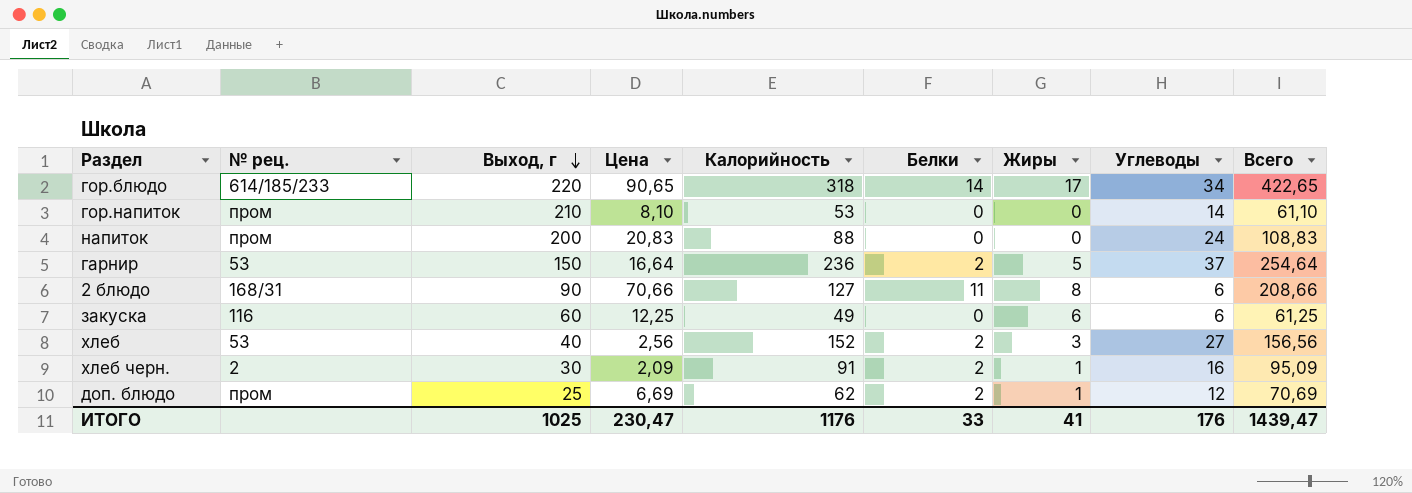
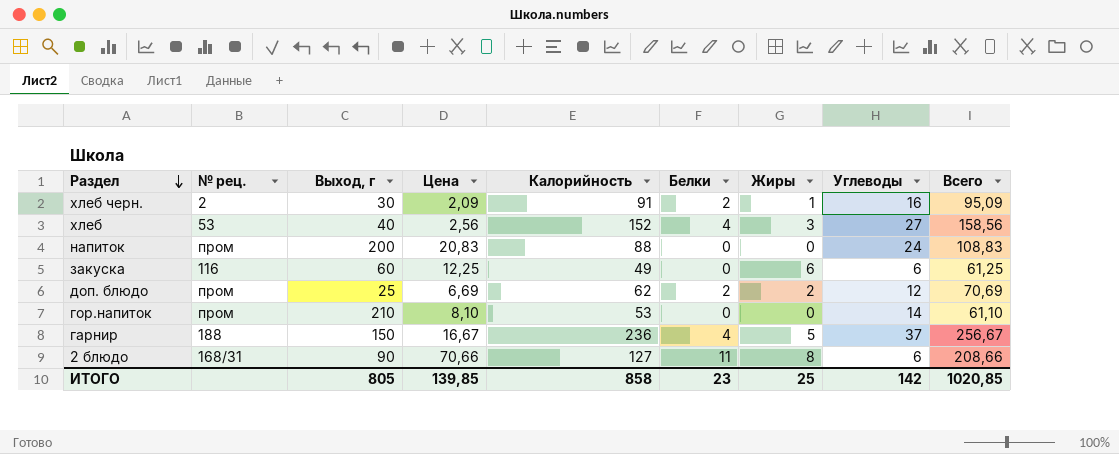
row order: Выход, г descending -> Раздел descending
row гор.блюдо: 614/185/233 | 220 | 90,65 | 318 | 14 | 17 | 34 | 422,65 -> none
хлеб | Белки: 2 -> 4
хлеб | Всего: 156,56 -> 158,56
доп. блюдо | Жиры: 1 -> 2
гарнир | № рец.: 53 -> 188
гарнир | Цена: 16,64 -> 16,67
гарнир | Белки: 2 -> 4
гарнир | Всего: 254,64 -> 256,67
ИТОГО | Выход, г: 1025 -> 805
ИТОГО | Цена: 230,47 -> 139,85
ИТОГО | Калорийность: 1176 -> 858
ИТОГО | Белки: 33 -> 23
ИТОГО | Жиры: 41 -> 25
ИТОГО | Углеводы: 176 -> 142
ИТОГО | Всего: 1439,47 -> 1020,85

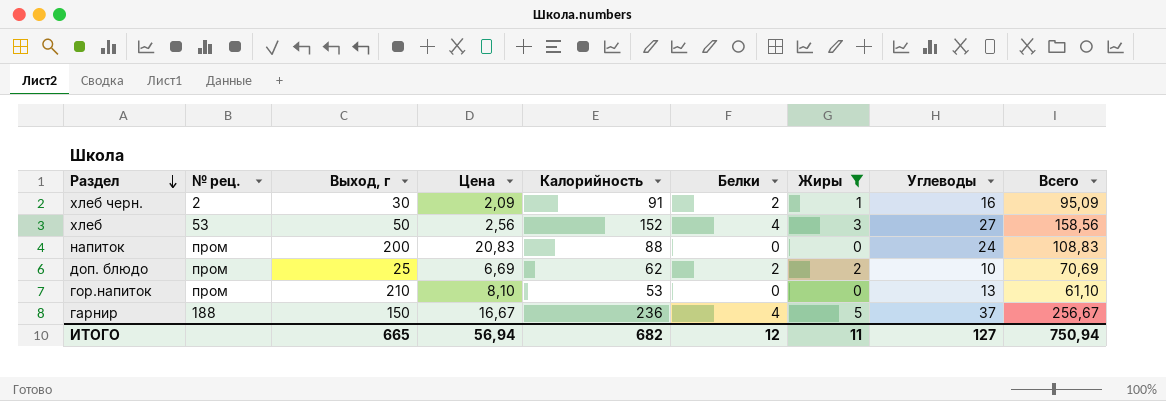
filter: none -> Жиры <= 5
хлеб | Выход, г: 40 -> 50
доп. блюдо | Углеводы: 12 -> 10
гор.напиток | Углеводы: 14 -> 13
ИТОГО | Выход, г: 805 -> 665
ИТОГО | Цена: 139,85 -> 56,94
ИТОГО | Калорийность: 858 -> 682
ИТОГО | Белки: 23 -> 12
ИТОГО | Жиры: 25 -> 11
ИТОГО | Углеводы: 142 -> 127
ИТОГО | Всего: 1020,85 -> 750,94

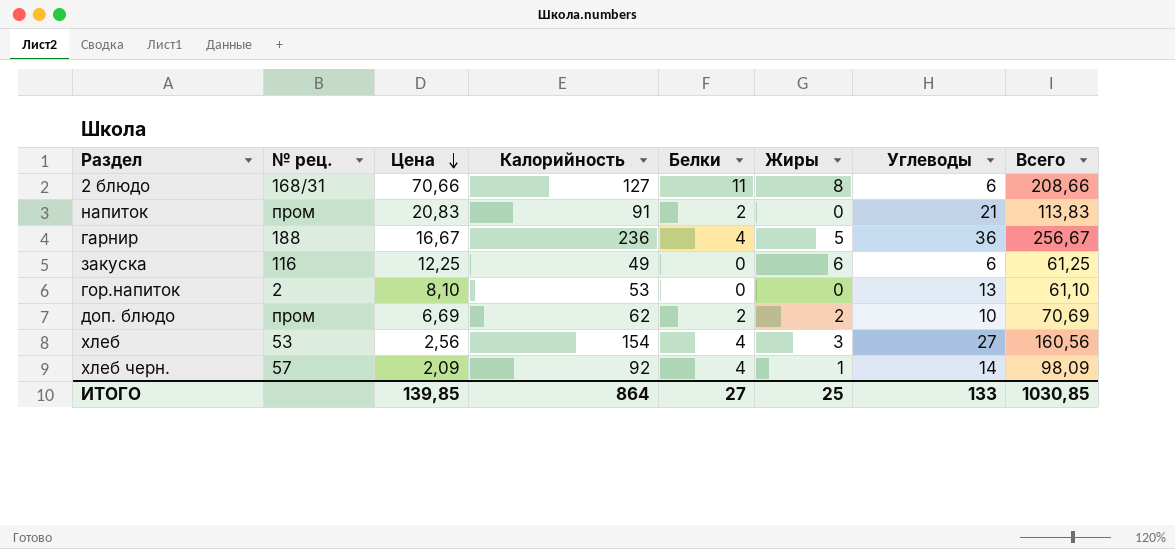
filter: Жиры <= 5 -> none
row order: Раздел descending -> Цена descending
column Выход, г | position: 3 -> none
напиток | Калорийность: 88 -> 91
напиток | Белки: 0 -> 2
напиток | Углеводы: 24 -> 21
напиток | Всего: 108,83 -> 113,83
гарнир | Углеводы: 37 -> 36
гор.напиток | № рец.: пром -> 2
хлеб | Калорийность: 152 -> 154
хлеб | Всего: 158,56 -> 160,56
хлеб черн. | № рец.: 2 -> 57
хлеб черн. | Калорийность: 91 -> 92
хлеб черн. | Белки: 2 -> 4
хлеб черн. | Углеводы: 16 -> 14
хлеб черн. | Всего: 95,09 -> 98,09
ИТОГО | Цена: 56,94 -> 139,85
ИТОГО | Калорийность: 682 -> 864
ИТОГО | Белки: 12 -> 27
ИТОГО | Жиры: 11 -> 25
ИТОГО | Углеводы: 127 -> 133
ИТОГО | Всего: 750,94 -> 1030,85

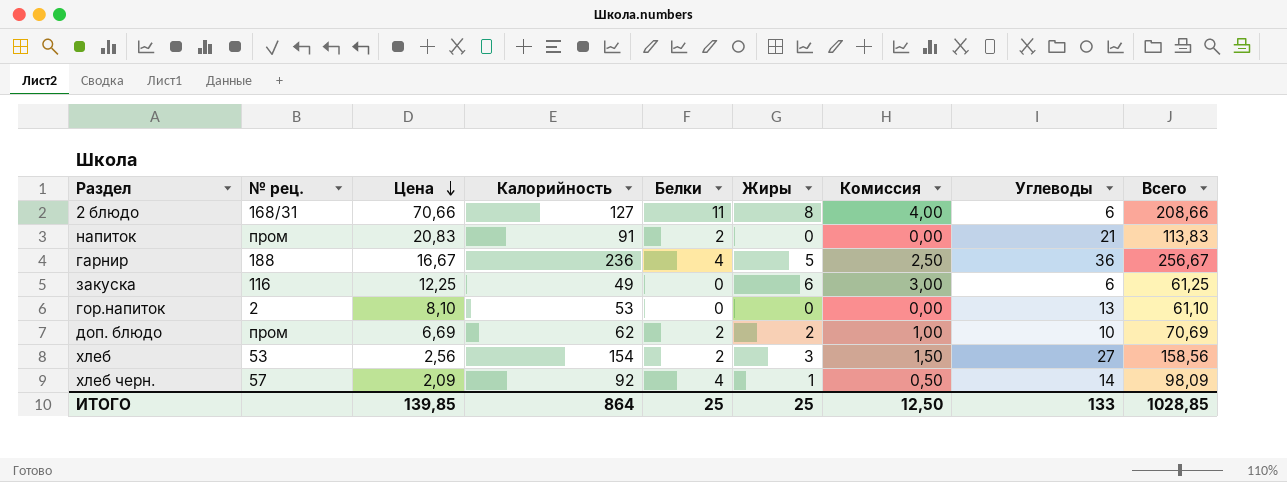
column Комиссия | formula: none -> [Жиры] * 0,5
хлеб | Белки: 4 -> 2
хлеб | Всего: 160,56 -> 158,56
ИТОГО | Белки: 27 -> 25
ИТОГО | Всего: 1030,85 -> 1028,85

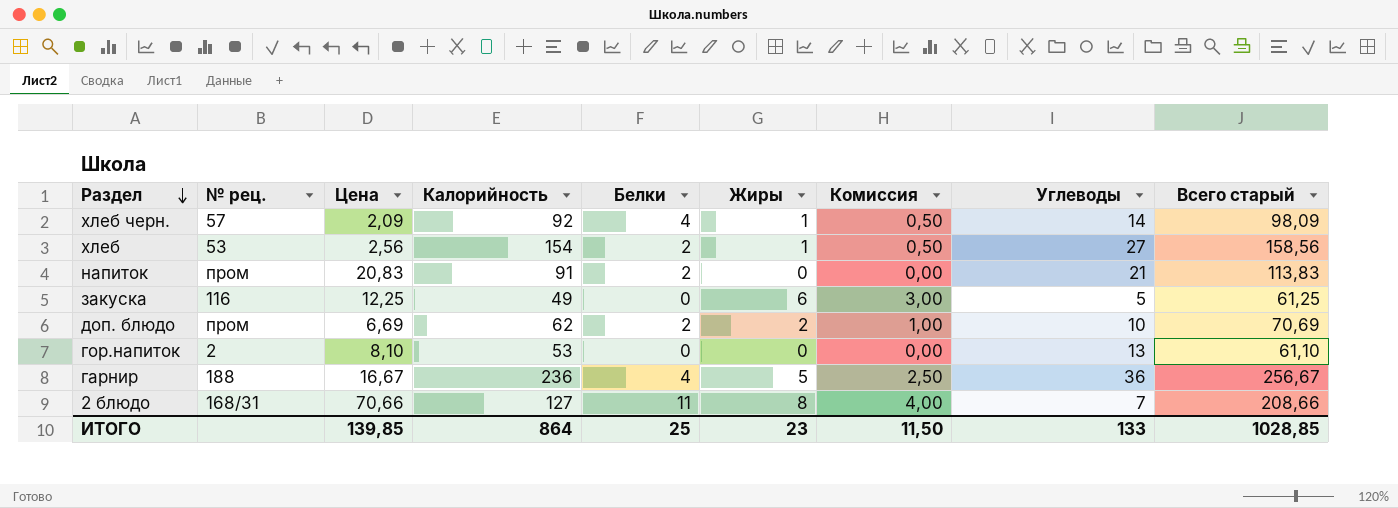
row order: Цена descending -> Раздел descending
column name: Всего -> Всего старый
хлеб | Жиры: 3 -> 1
хлеб | Комиссия: 1,50 -> 0,50
закуска | Углеводы: 6 -> 5
2 блюдо | Углеводы: 6 -> 7
ИТОГО | Жиры: 25 -> 23
ИТОГО | Комиссия: 12,50 -> 11,50

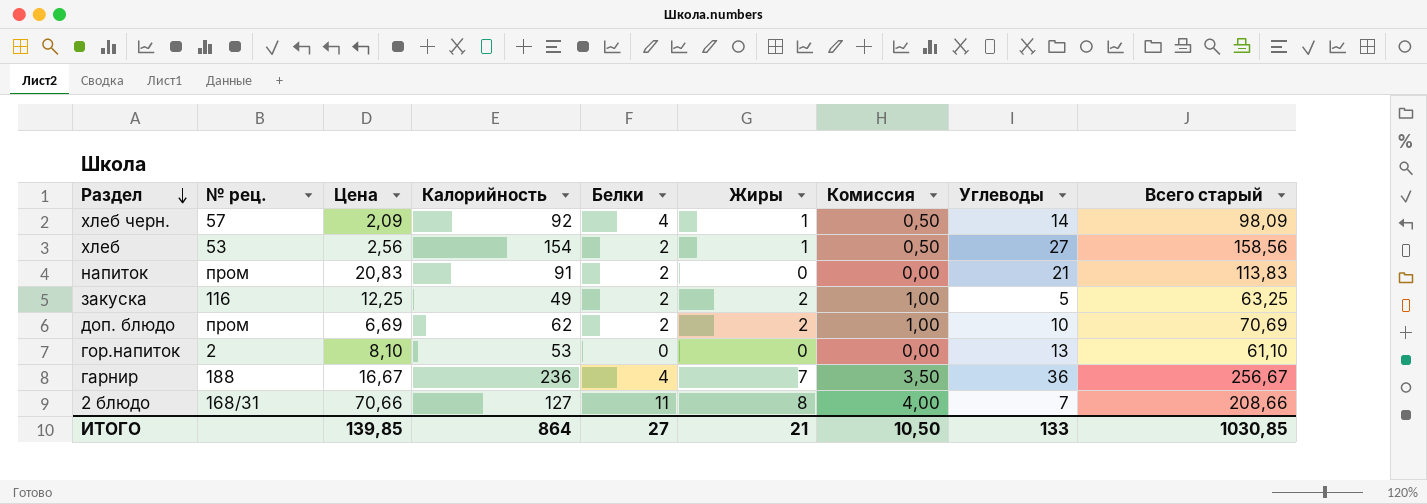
закуска | Белки: 0 -> 2
закуска | Жиры: 6 -> 2
закуска | Комиссия: 3,00 -> 1,00
закуска | Всего старый: 61,25 -> 63,25
гарнир | Жиры: 5 -> 7
гарнир | Комиссия: 2,50 -> 3,50
ИТОГО | Белки: 25 -> 27
ИТОГО | Жиры: 23 -> 21
ИТОГО | Комиссия: 11,50 -> 10,50
ИТОГО | Всего старый: 1028,85 -> 1030,85

